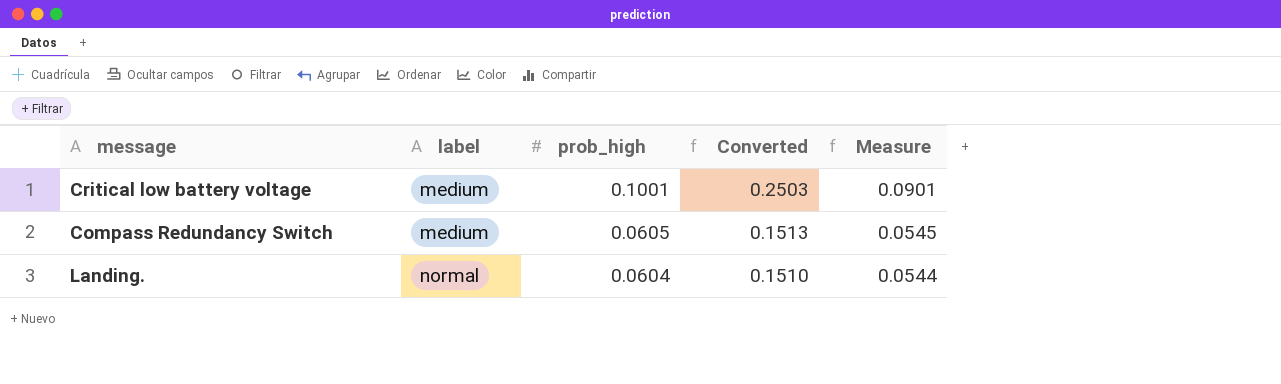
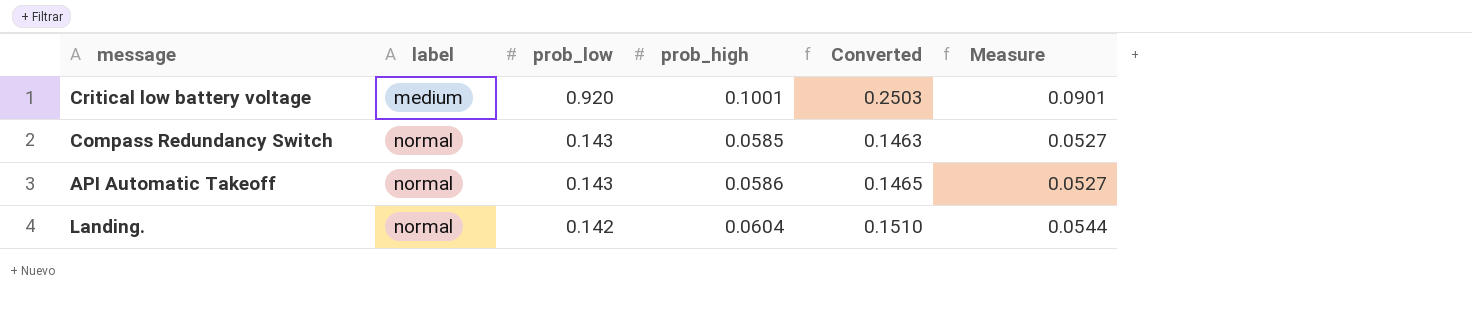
column prob_low | position: none -> 3
Compass Redundancy Switch | label: medium -> normal
Compass Redundancy Switch | prob_high: 0.0605 -> 0.0585
Compass Redundancy Switch | Converted: 0.1513 -> 0.1463
Compass Redundancy Switch | Measure: 0.0545 -> 0.0527
row API Automatic Takeoff: none -> normal | 0.143 | 0.0586 | 0.1465 | 0.0527

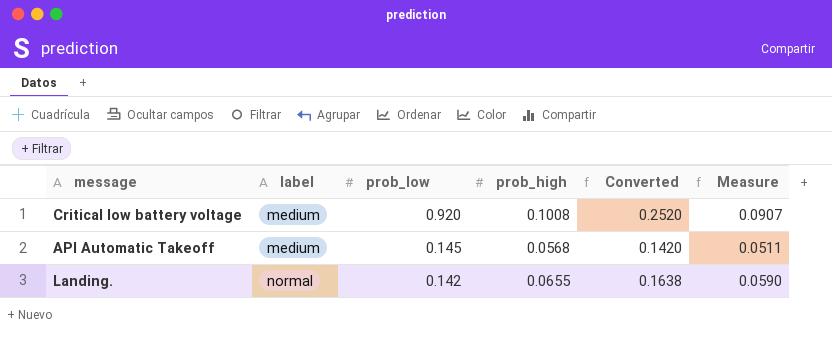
row Compass Redundancy Switch: normal | 0.143 | 0.0585 | 0.1463 | 0.0527 -> none
Critical low battery voltage | prob_high: 0.1001 -> 0.1008
Critical low battery voltage | Converted: 0.2503 -> 0.2520
Critical low battery voltage | Measure: 0.0901 -> 0.0907
API Automatic Takeoff | label: normal -> medium
API Automatic Takeoff | prob_low: 0.143 -> 0.145
API Automatic Takeoff | prob_high: 0.0586 -> 0.0568
API Automatic Takeoff | Converted: 0.1465 -> 0.1420
API Automatic Takeoff | Measure: 0.0527 -> 0.0511
Landing. | prob_high: 0.0604 -> 0.0655
Landing. | Converted: 0.1510 -> 0.1638
Landing. | Measure: 0.0544 -> 0.0590

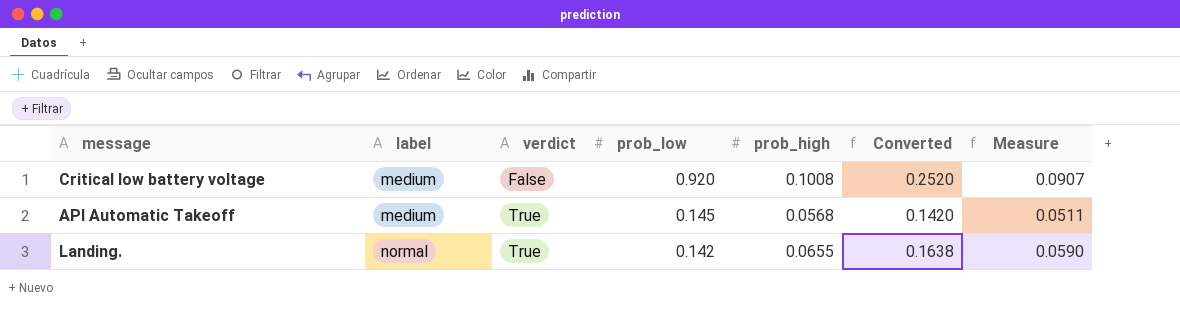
column verdict | position: none -> 3

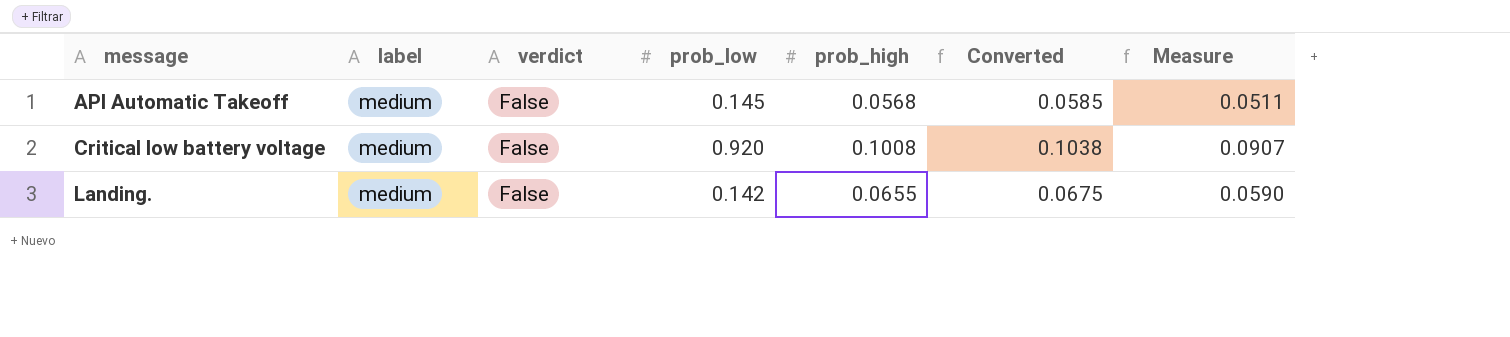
row order: label ascending -> message ascending
column Converted | formula: [prob_high] * 2.5 -> [prob_high] * 1.03
API Automatic Takeoff | verdict: True -> False
Landing. | label: normal -> medium
Landing. | verdict: True -> False

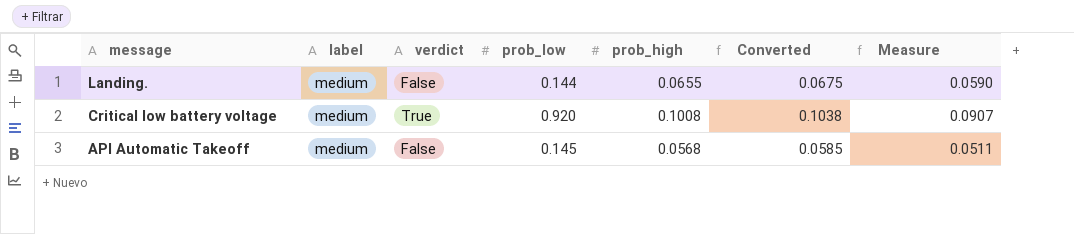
row order: message ascending -> message descending
Landing. | prob_low: 0.142 -> 0.144
Critical low battery voltage | verdict: False -> True

